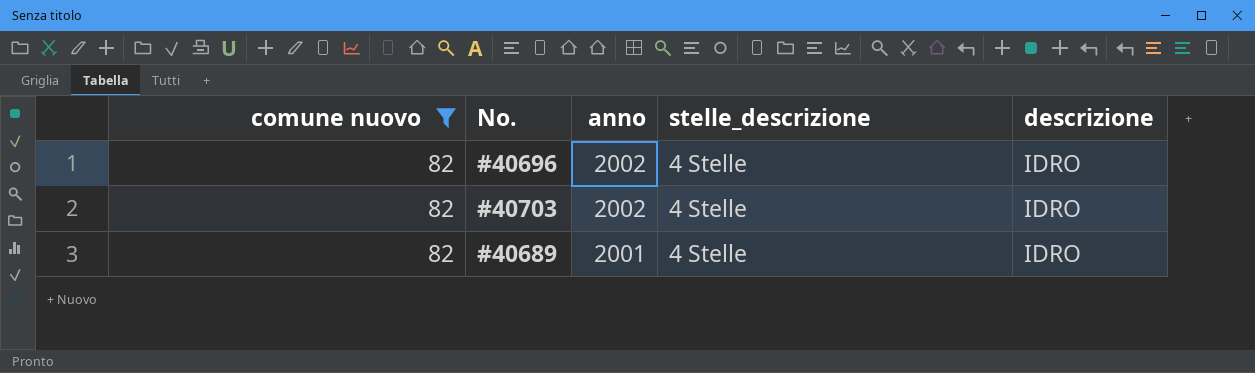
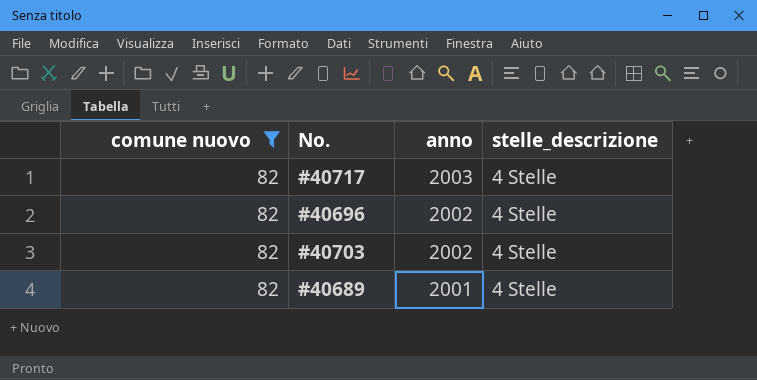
column descrizione | position: 5 -> none
row #40717: none -> 82 | 2003 | 4 Stelle

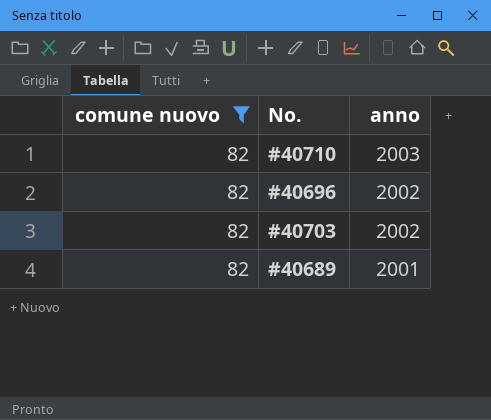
column stelle_descrizione | position: 4 -> none
row #40717: 82 | 2003 | 4 Stelle -> none
row #40710: none -> 82 | 2003

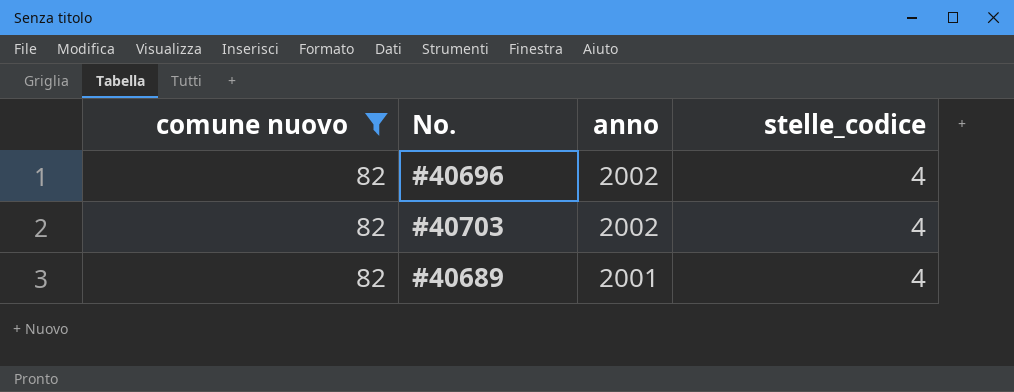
column stelle_codice | position: none -> 4
row #40710: 82 | 2003 -> none

